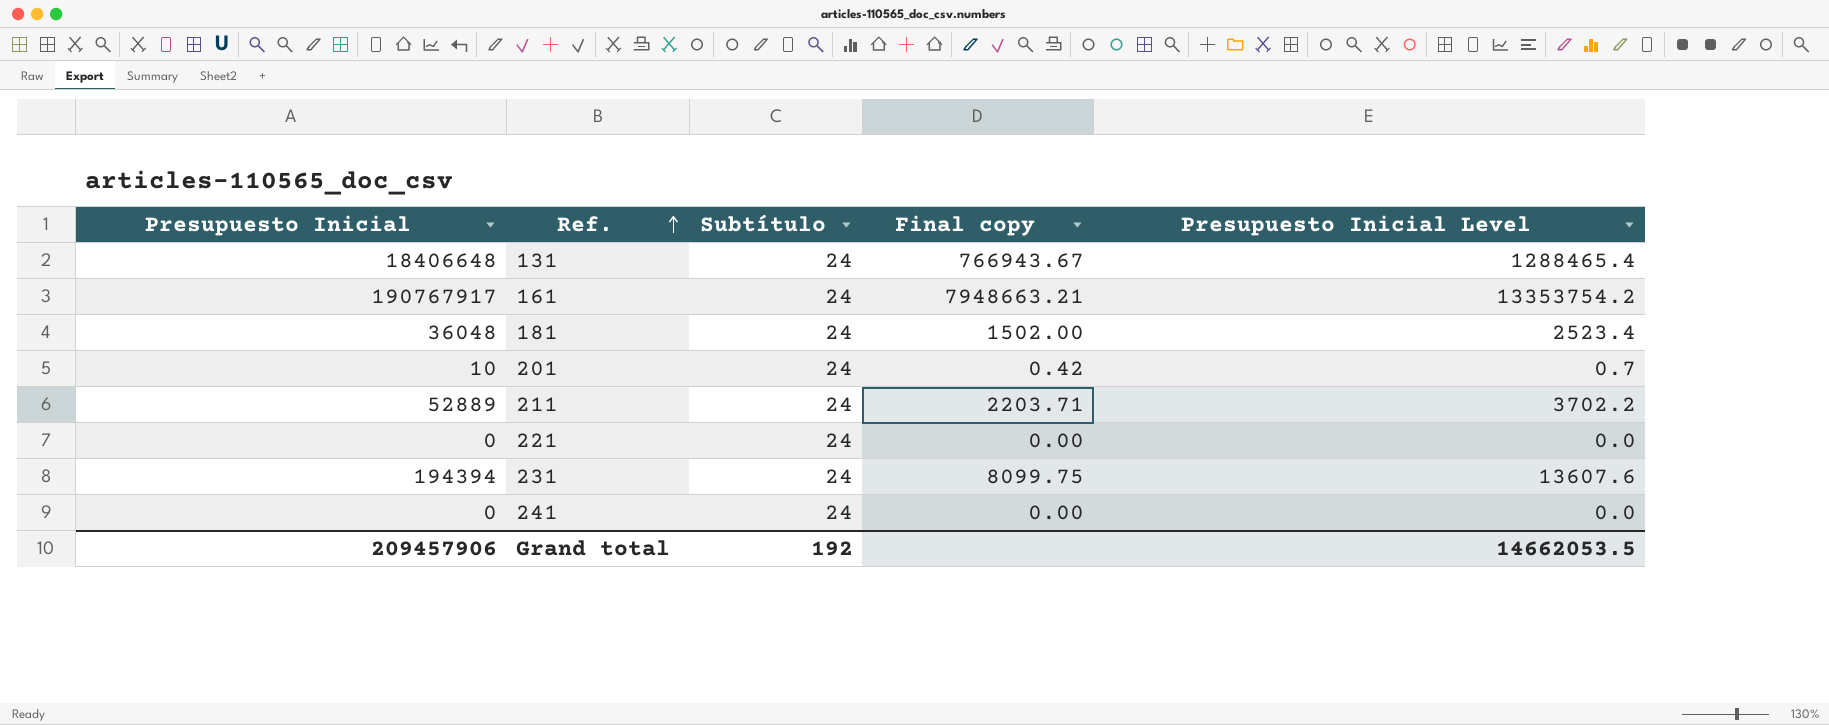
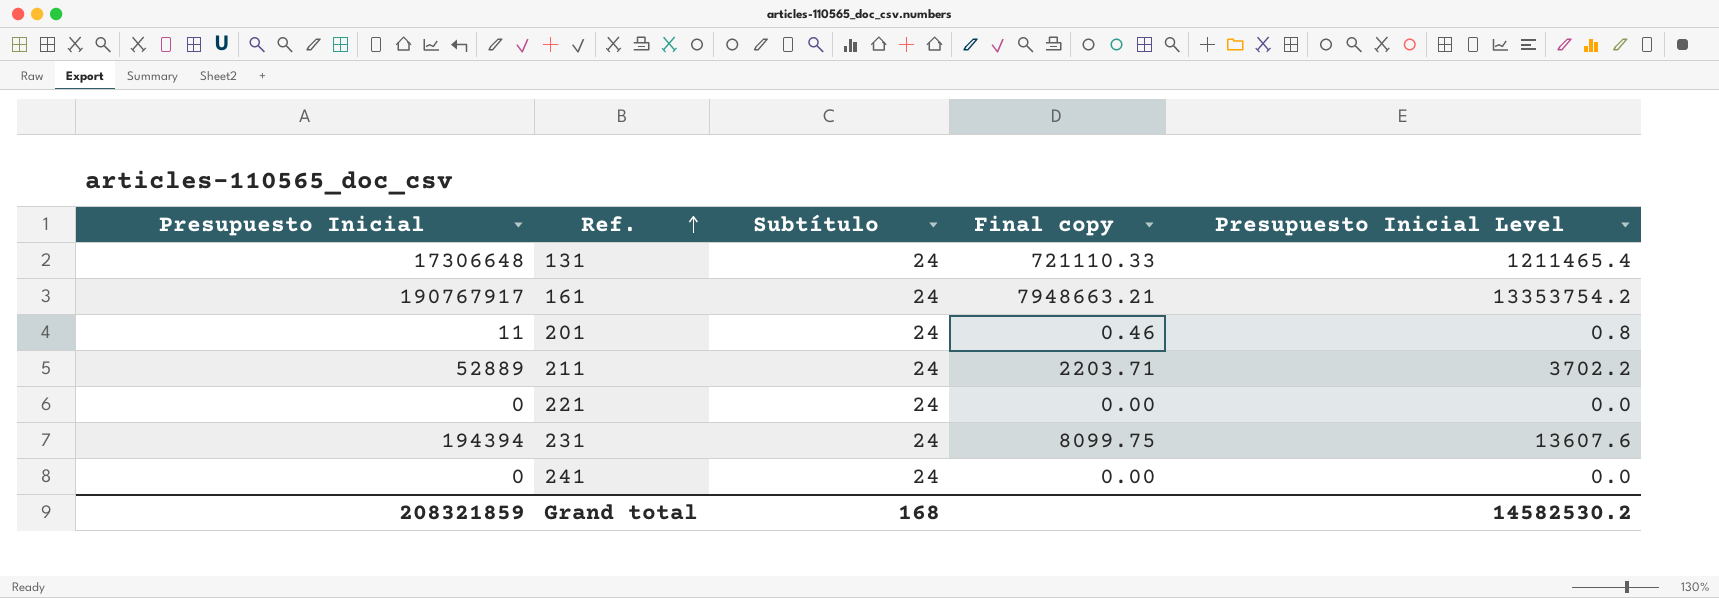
row 181: 36048 | 24 | 1502.00 | 2523.4 -> none
131 | Presupuesto Inicial: 18406648 -> 17306648
131 | Final copy: 766943.67 -> 721110.33
131 | Presupuesto Inicial Level: 1288465.4 -> 1211465.4
201 | Presupuesto Inicial: 10 -> 11
201 | Final copy: 0.42 -> 0.46
201 | Presupuesto Inicial Level: 0.7 -> 0.8
Grand total | Presupuesto Inicial: 209457906 -> 208321859
Grand total | Subtítulo: 192 -> 168
Grand total | Presupuesto Inicial Level: 14662053.5 -> 14582530.2

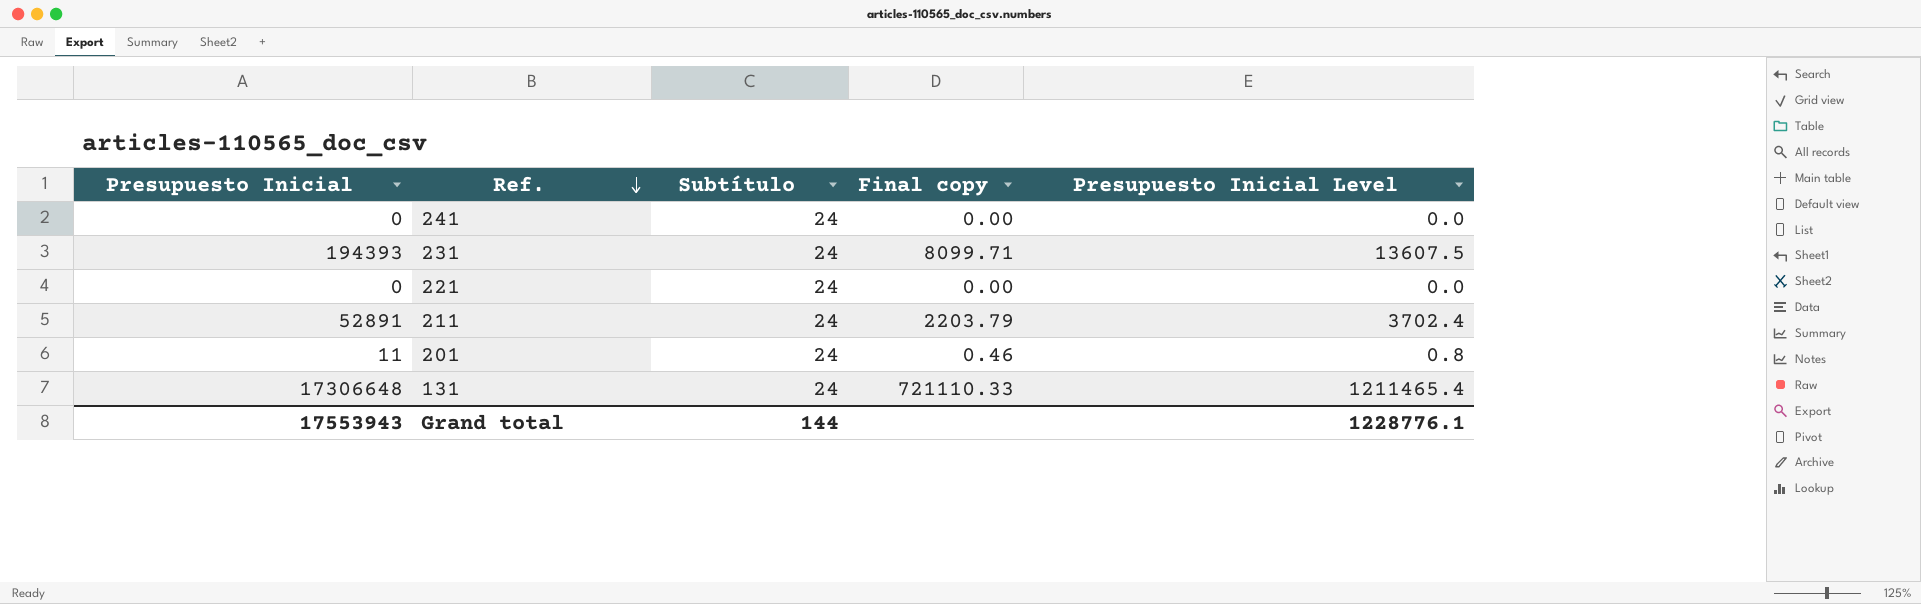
row order: Ref. ascending -> Ref. descending
row 161: 190767917 | 24 | 7948663.21 | 13353754.2 -> none
231 | Presupuesto Inicial: 194394 -> 194393
231 | Final copy: 8099.75 -> 8099.71
231 | Presupuesto Inicial Level: 13607.6 -> 13607.5
211 | Presupuesto Inicial: 52889 -> 52891
211 | Final copy: 2203.71 -> 2203.79
211 | Presupuesto Inicial Level: 3702.2 -> 3702.4
Grand total | Presupuesto Inicial: 208321859 -> 17553943
Grand total | Subtítulo: 168 -> 144
Grand total | Presupuesto Inicial Level: 14582530.2 -> 1228776.1

